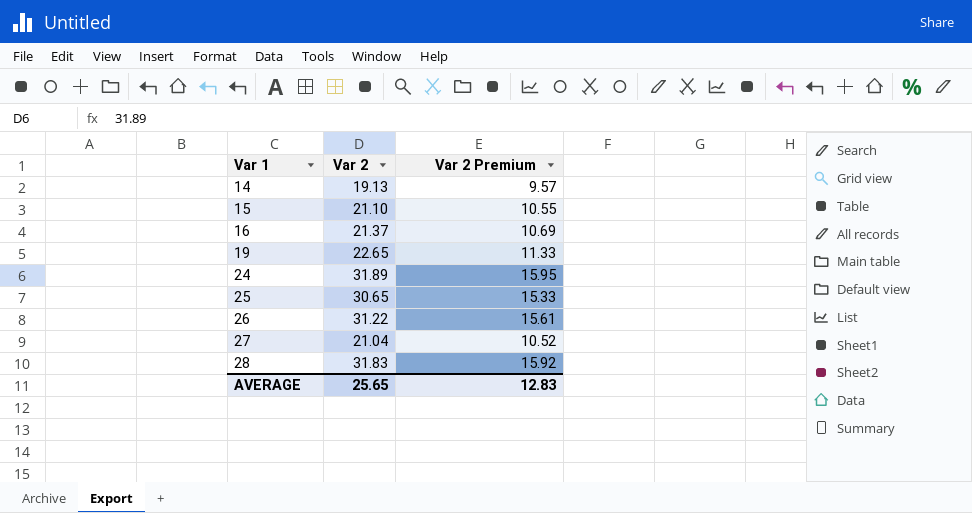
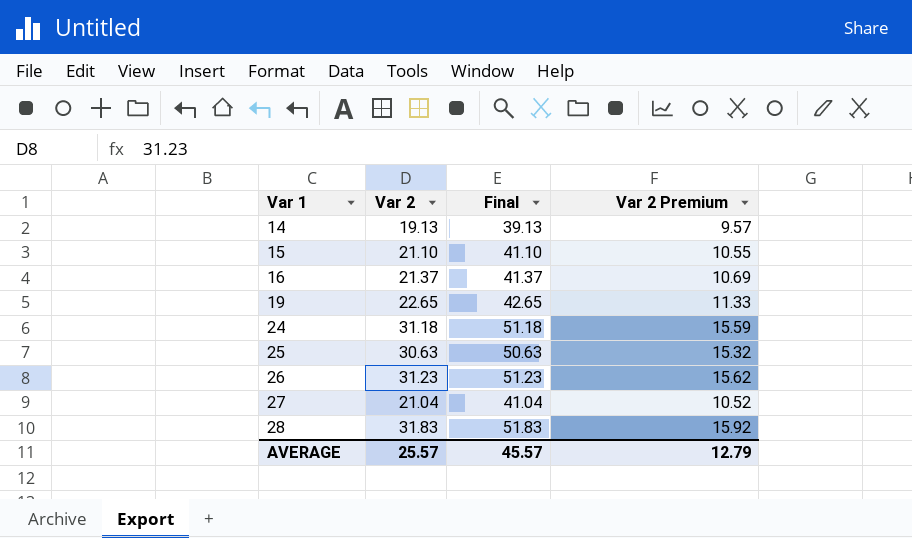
column Final | formula: none -> [Var 2] + 20
24 | Var 2: 31.89 -> 31.18
24 | Var 2 Premium: 15.95 -> 15.59
25 | Var 2: 30.65 -> 30.63
25 | Var 2 Premium: 15.33 -> 15.32
26 | Var 2: 31.22 -> 31.23
26 | Var 2 Premium: 15.61 -> 15.62
AVERAGE | Var 2: 25.65 -> 25.57
AVERAGE | Var 2 Premium: 12.83 -> 12.79

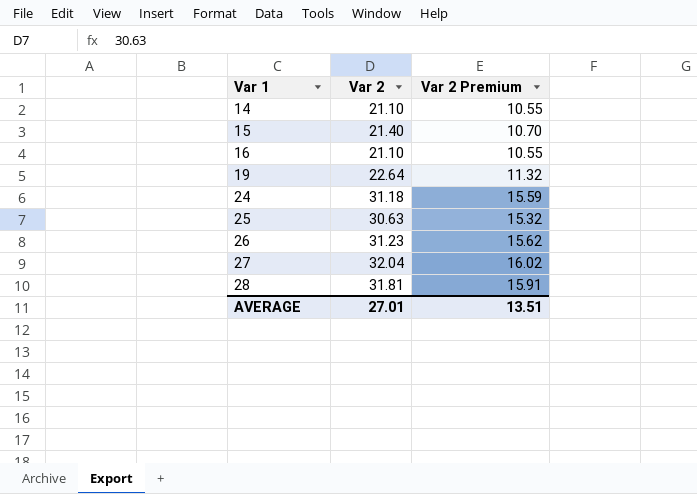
column Final | formula: [Var 2] + 20 -> none
14 | Var 2: 19.13 -> 21.10
14 | Var 2 Premium: 9.57 -> 10.55
15 | Var 2: 21.10 -> 21.40
15 | Var 2 Premium: 10.55 -> 10.70
16 | Var 2: 21.37 -> 21.10
16 | Var 2 Premium: 10.69 -> 10.55
19 | Var 2: 22.65 -> 22.64
19 | Var 2 Premium: 11.33 -> 11.32
27 | Var 2: 21.04 -> 32.04
27 | Var 2 Premium: 10.52 -> 16.02
28 | Var 2: 31.83 -> 31.81
28 | Var 2 Premium: 15.92 -> 15.91
AVERAGE | Var 2: 25.57 -> 27.01
AVERAGE | Var 2 Premium: 12.79 -> 13.51

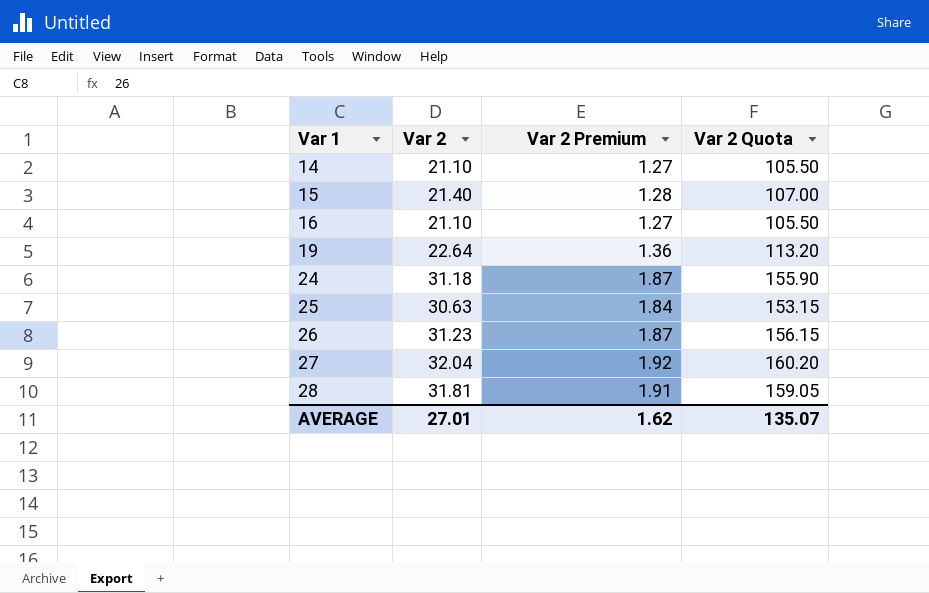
column Var 2 Premium | formula: [Var 2] * 0.5 -> [Var 2] * 0.06
column Var 2 Quota | formula: none -> [Var 2] * 5
AVERAGE | Var 2 Premium: 13.51 -> 1.62

